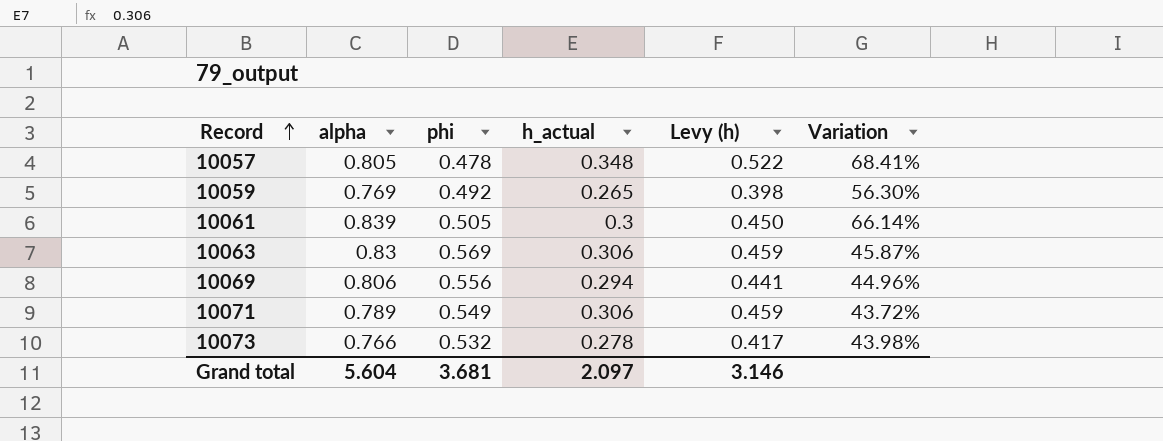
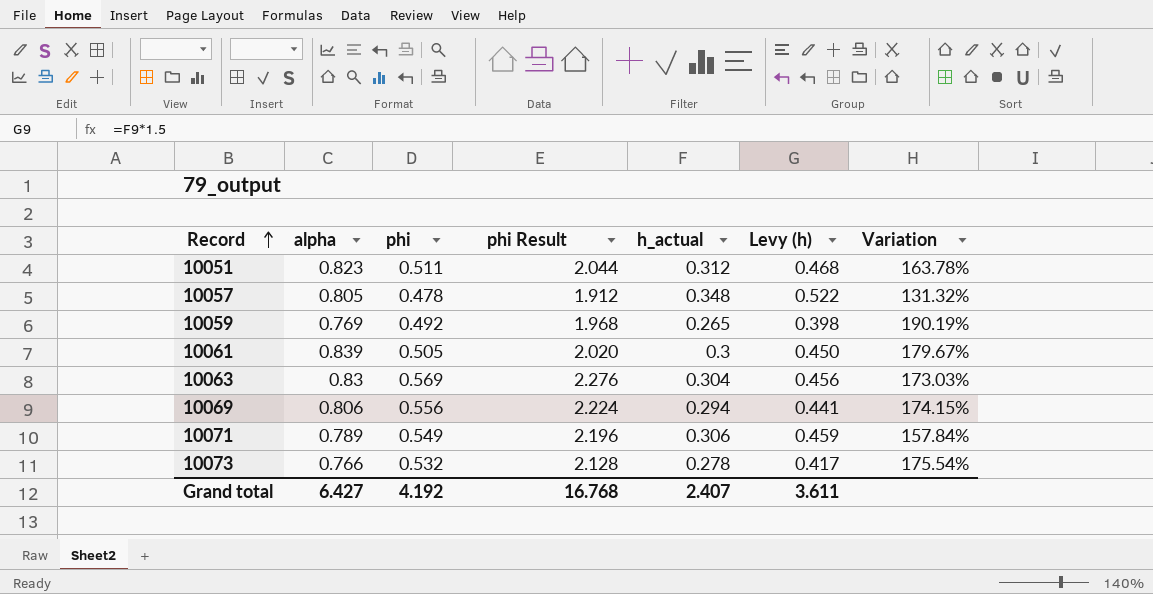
column phi Result | formula: none -> [phi] * 4
column Variation | formula: ([alpha] - [phi]) / [phi] -> ([alpha] - [h_actual]) / [h_actual]
row 10051: none -> 0.823 | 0.511 | 2.044 | 0.312 | 0.468 | 163.78%
10063 | h_actual: 0.306 -> 0.304
10063 | Levy (h): 0.459 -> 0.456
Grand total | alpha: 5.604 -> 6.427
Grand total | phi: 3.681 -> 4.192
Grand total | h_actual: 2.097 -> 2.407
Grand total | Levy (h): 3.146 -> 3.611

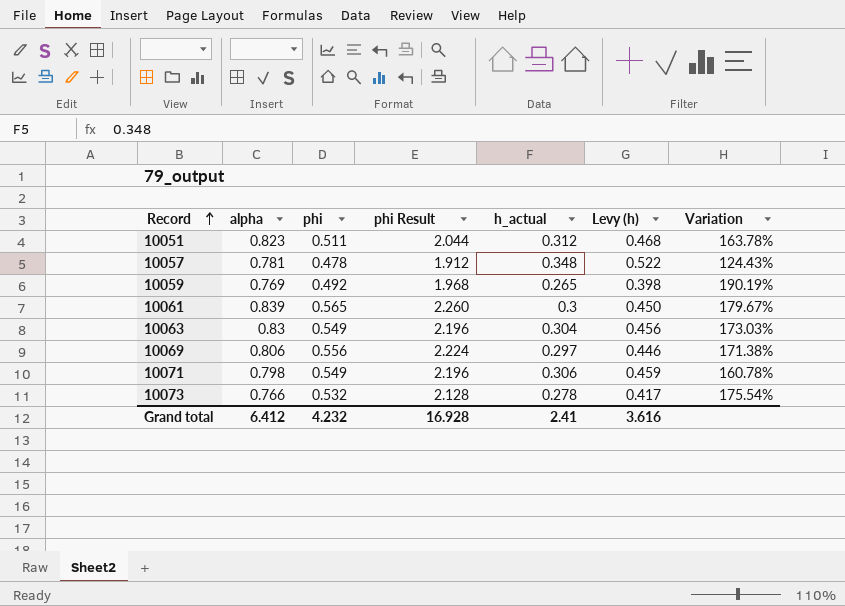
10057 | alpha: 0.805 -> 0.781
10057 | Variation: 131.32% -> 124.43%
10061 | phi: 0.505 -> 0.565
10061 | phi Result: 2.020 -> 2.260
10063 | phi: 0.569 -> 0.549
10063 | phi Result: 2.276 -> 2.196
10069 | h_actual: 0.294 -> 0.297
10069 | Levy (h): 0.441 -> 0.446
10069 | Variation: 174.15% -> 171.38%
10071 | alpha: 0.789 -> 0.798
10071 | Variation: 157.84% -> 160.78%
Grand total | alpha: 6.427 -> 6.412
Grand total | phi: 4.192 -> 4.232
Grand total | phi Result: 16.768 -> 16.928
Grand total | h_actual: 2.407 -> 2.41
Grand total | Levy (h): 3.611 -> 3.616

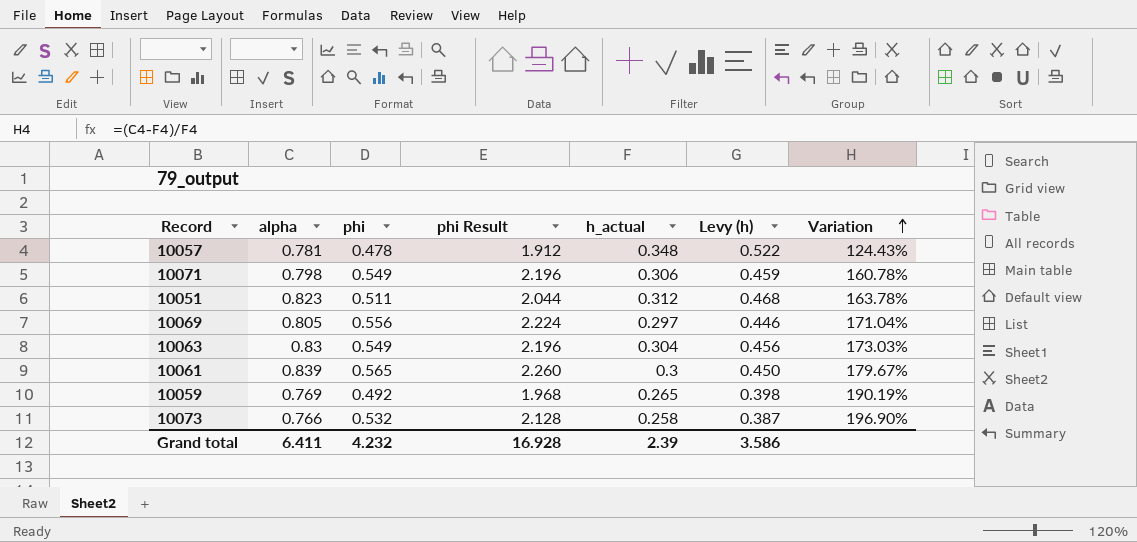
row order: Record ascending -> Variation ascending
10069 | alpha: 0.806 -> 0.805
10069 | Variation: 171.38% -> 171.04%
10073 | h_actual: 0.278 -> 0.258
10073 | Levy (h): 0.417 -> 0.387
10073 | Variation: 175.54% -> 196.90%
Grand total | alpha: 6.412 -> 6.411
Grand total | h_actual: 2.41 -> 2.39
Grand total | Levy (h): 3.616 -> 3.586

